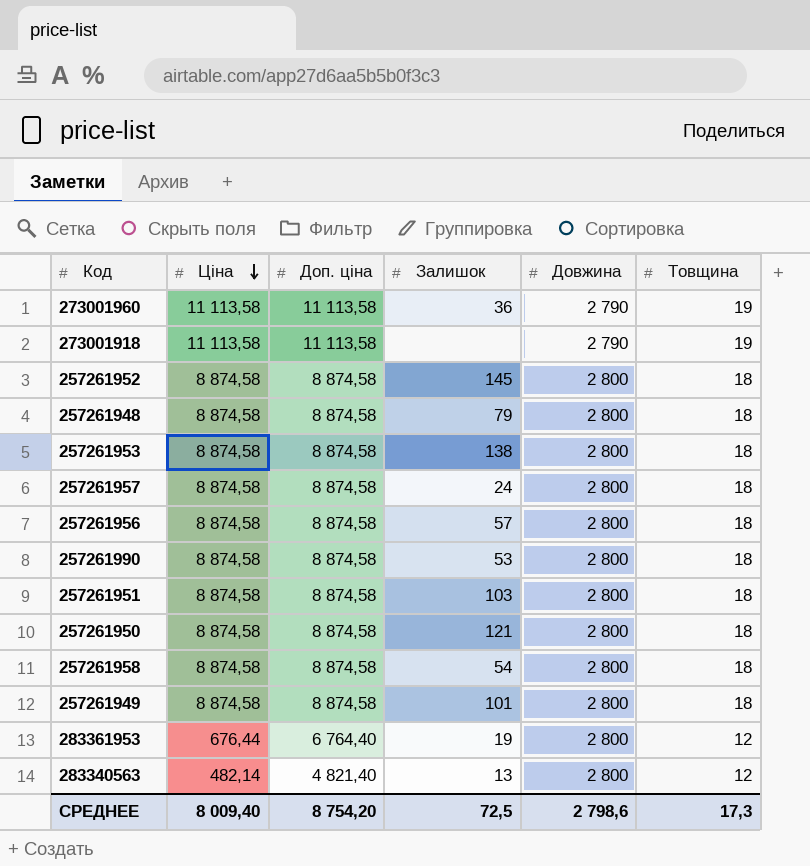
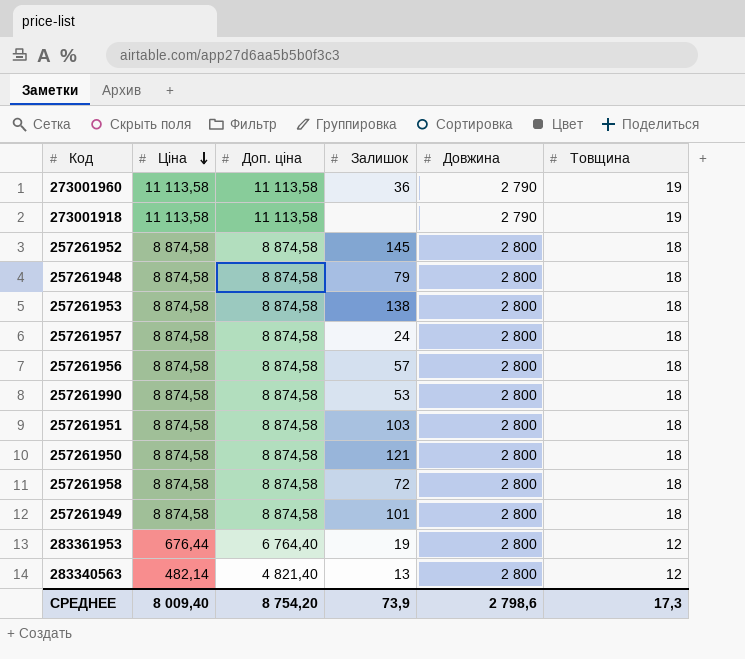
257261958 | Залишок: 54 -> 72
СРЕДНЕЕ | Залишок: 72,5 -> 73,9

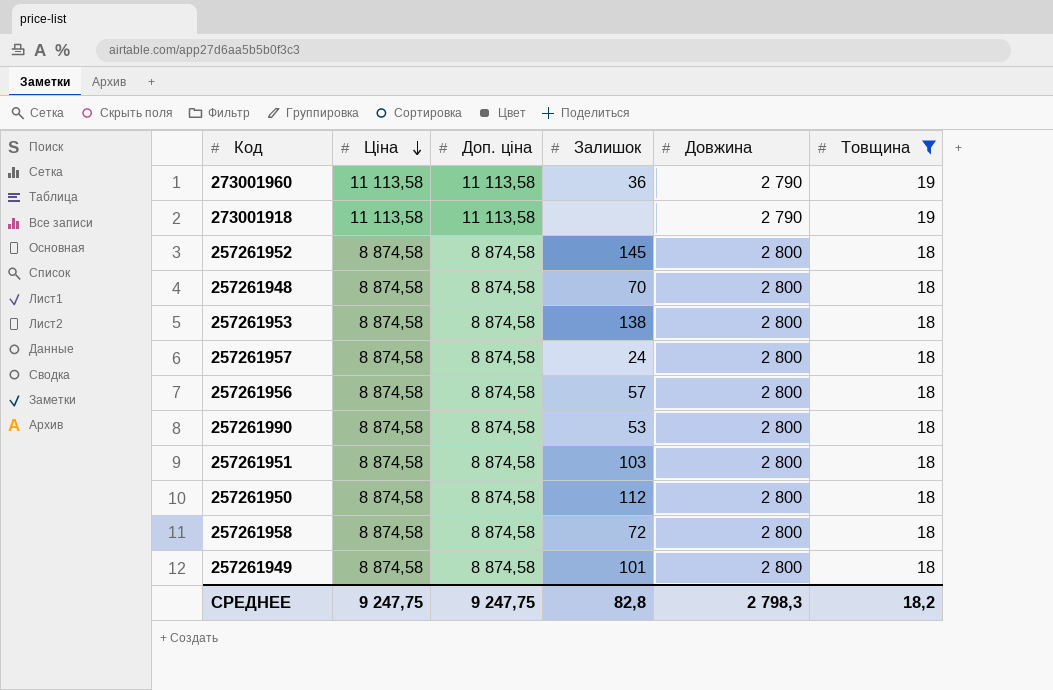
filter: none -> Товщина != 12
257261948 | Залишок: 79 -> 70
257261950 | Залишок: 121 -> 112
СРЕДНЕЕ | Ціна: 8 009,40 -> 9 247,75
СРЕДНЕЕ | Доп. ціна: 8 754,20 -> 9 247,75
СРЕДНЕЕ | Залишок: 73,9 -> 82,8
СРЕДНЕЕ | Довжина: 2 798,6 -> 2 798,3
СРЕДНЕЕ | Товщина: 17,3 -> 18,2

